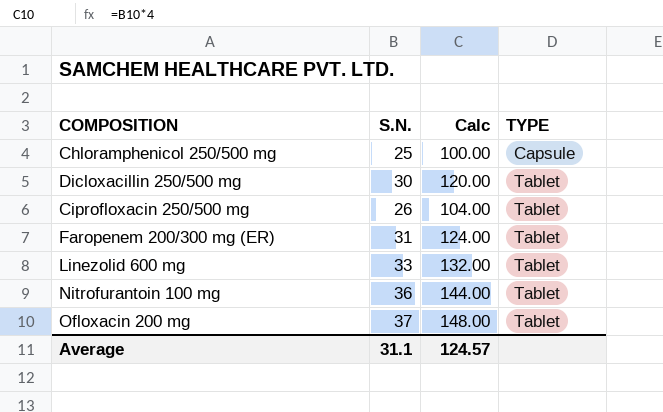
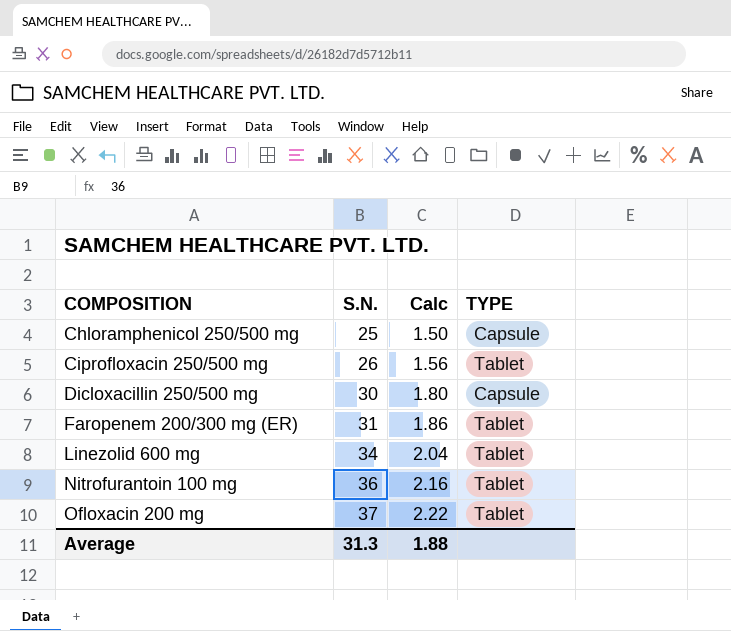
row order: TYPE ascending -> COMPOSITION ascending
column Calc | formula: [S.N.] * 4 -> [S.N.] * 0.06
Dicloxacillin 250/500 mg | TYPE: Tablet -> Capsule
Linezolid 600 mg | S.N.: 33 -> 34
Average | S.N.: 31.1 -> 31.3
Average | Calc: 124.57 -> 1.88

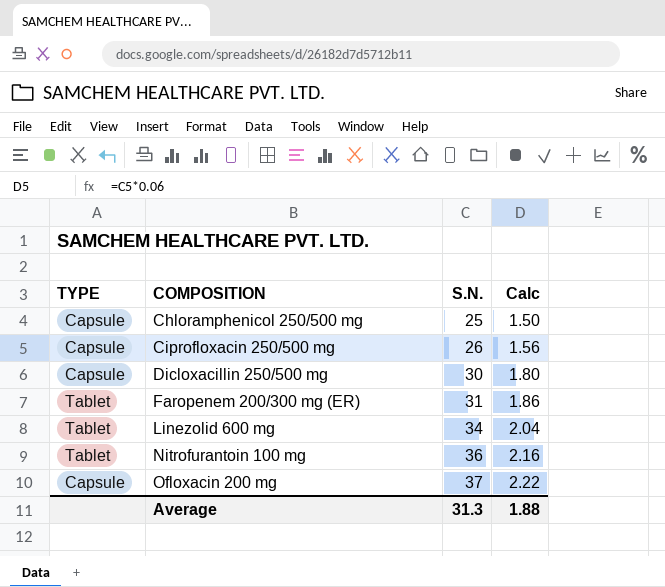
column TYPE | position: 4 -> 1
Ciprofloxacin 250/500 mg | TYPE: Tablet -> Capsule
Ofloxacin 200 mg | TYPE: Tablet -> Capsule

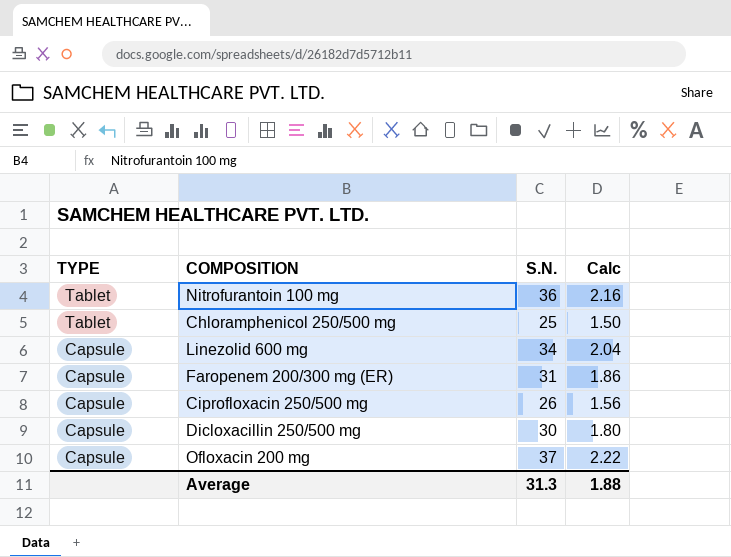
row order: COMPOSITION ascending -> TYPE descending
Chloramphenicol 250/500 mg | TYPE: Capsule -> Tablet
Linezolid 600 mg | TYPE: Tablet -> Capsule
Faropenem 200/300 mg (ER) | TYPE: Tablet -> Capsule

